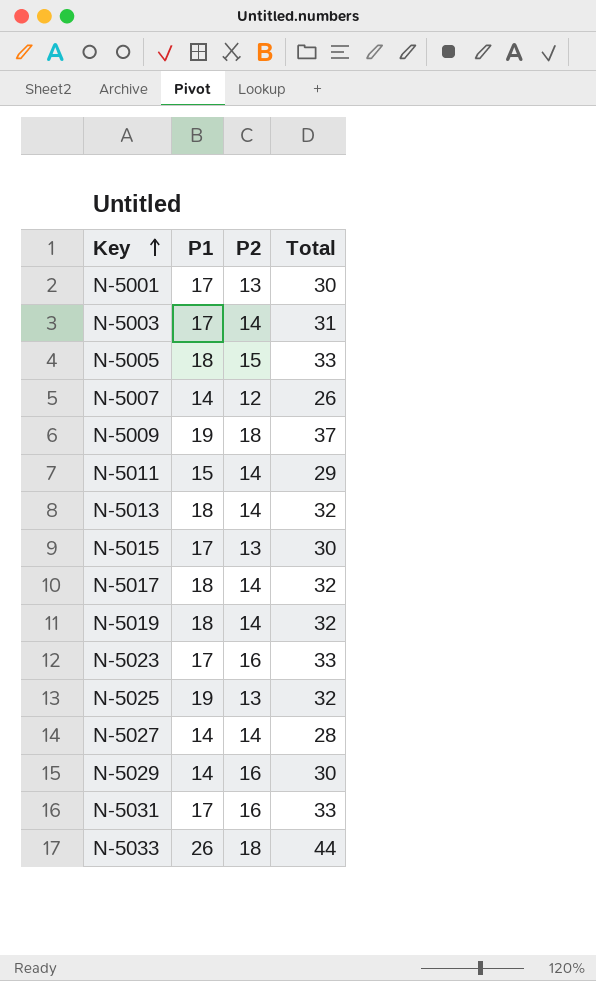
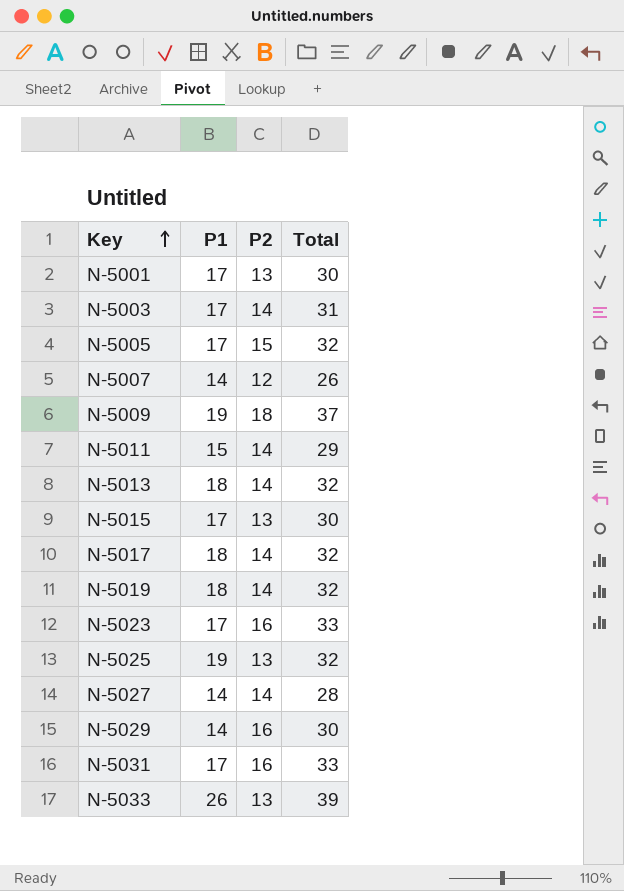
N-5005 | P1: 18 -> 17
N-5005 | Total: 33 -> 32
N-5033 | P2: 18 -> 13
N-5033 | Total: 44 -> 39

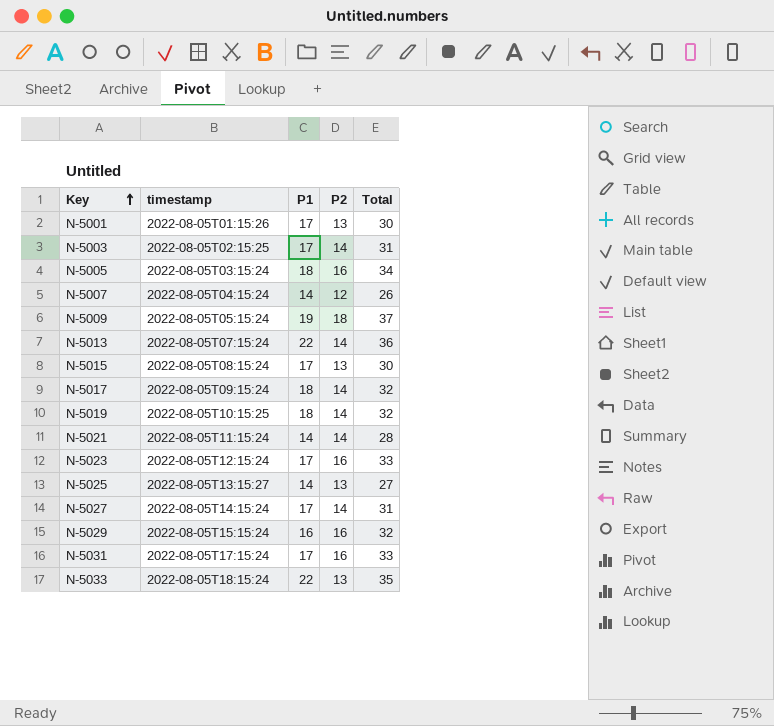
column timestamp | position: none -> 2
row N-5011: 15 | 14 | 29 -> none
N-5005 | P1: 17 -> 18
N-5005 | P2: 15 -> 16
N-5005 | Total: 32 -> 34
N-5013 | P1: 18 -> 22
N-5013 | Total: 32 -> 36
row N-5021: none -> 2022-08-05T11:15:24 | 14 | 14 | 28
N-5025 | P1: 19 -> 14
N-5025 | Total: 32 -> 27
N-5027 | P1: 14 -> 17
N-5027 | Total: 28 -> 31
N-5029 | P1: 14 -> 16
N-5029 | Total: 30 -> 32
N-5033 | P1: 26 -> 22
N-5033 | Total: 39 -> 35

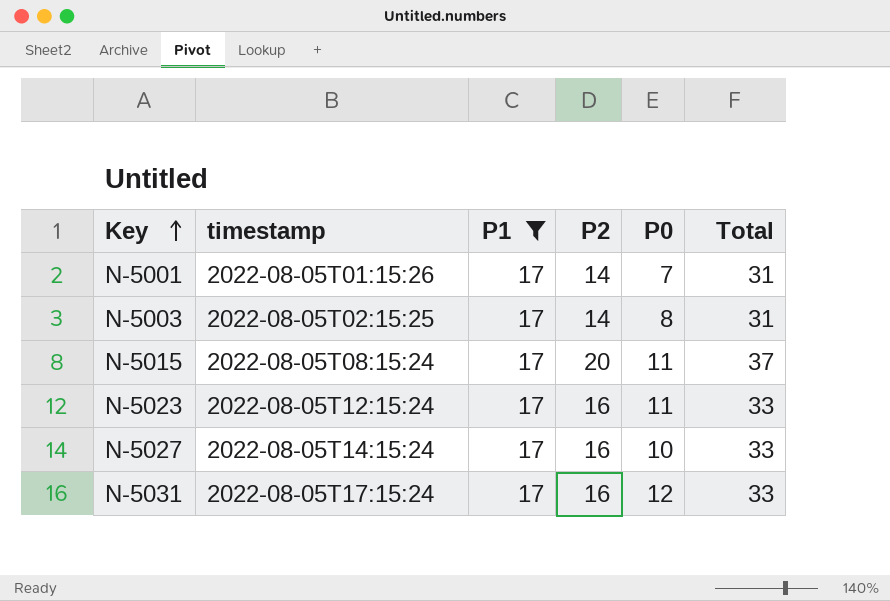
filter: none -> P1 = 17
column P0 | position: none -> 5
N-5001 | P2: 13 -> 14
N-5001 | Total: 30 -> 31
N-5015 | P2: 13 -> 20
N-5015 | Total: 30 -> 37
N-5027 | P2: 14 -> 16
N-5027 | Total: 31 -> 33

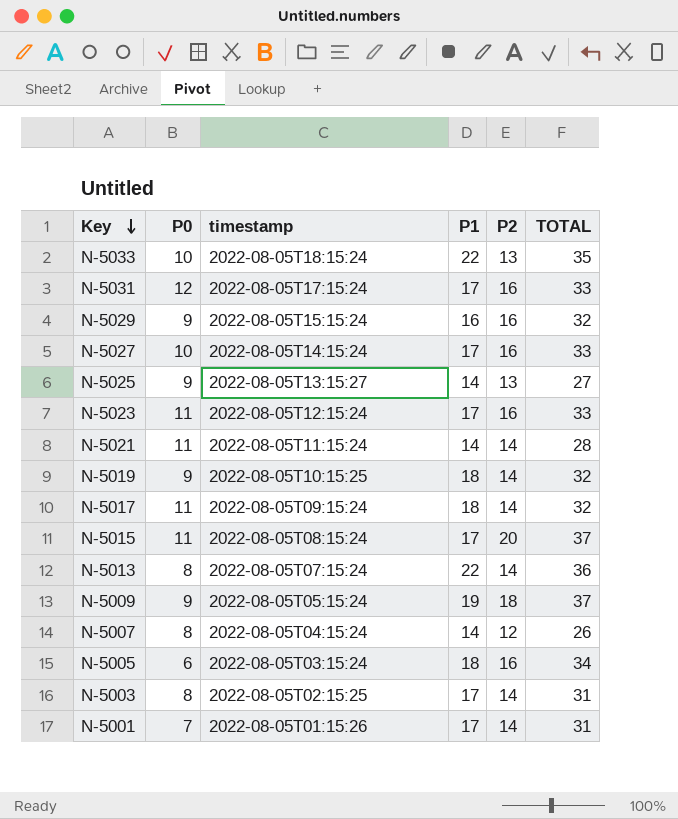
filter: P1 = 17 -> none
row order: Key ascending -> Key descending
column P0 | position: 5 -> 2
column name: Total -> TOTAL

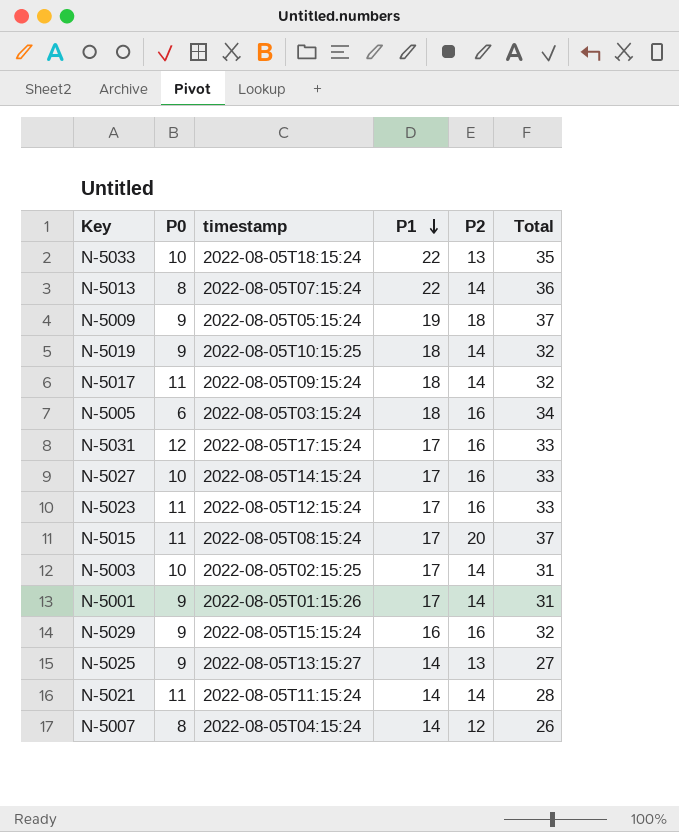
row order: Key descending -> P1 descending
column name: TOTAL -> Total
N-5003 | P0: 8 -> 10
N-5001 | P0: 7 -> 9

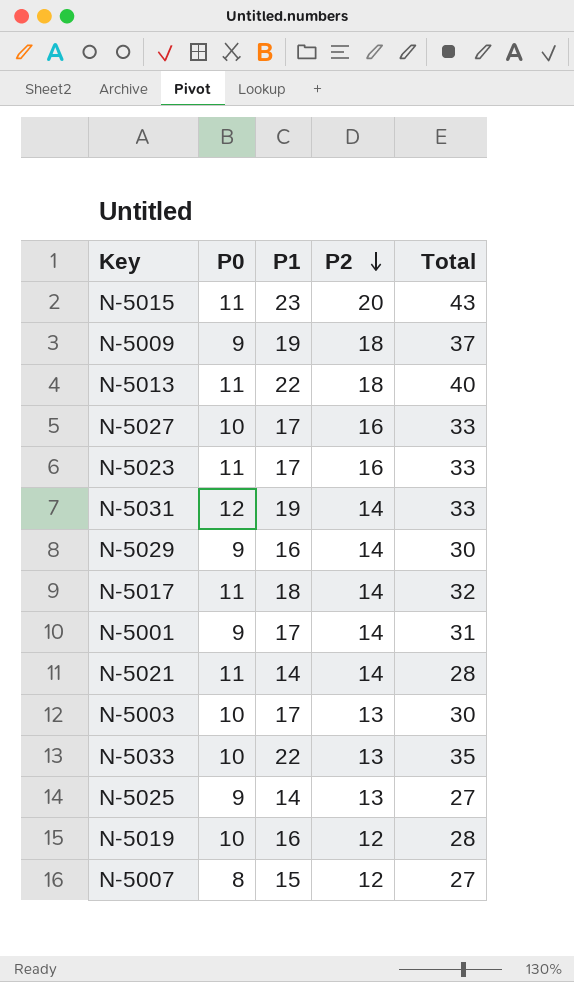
row order: P1 descending -> P2 descending
column timestamp | position: 3 -> none
row N-5005: 6 | 2022-08-05T03:15:24 | 18 | 16 | 34 -> none
N-5015 | P1: 17 -> 23
N-5015 | Total: 37 -> 43
N-5013 | P0: 8 -> 11
N-5013 | P2: 14 -> 18
N-5013 | Total: 36 -> 40
N-5031 | P1: 17 -> 19
N-5031 | P2: 16 -> 14
N-5029 | P2: 16 -> 14
N-5029 | Total: 32 -> 30
N-5003 | P2: 14 -> 13
N-5003 | Total: 31 -> 30
N-5019 | P0: 9 -> 10
N-5019 | P1: 18 -> 16
N-5019 | P2: 14 -> 12
N-5019 | Total: 32 -> 28
N-5007 | P1: 14 -> 15
N-5007 | Total: 26 -> 27

